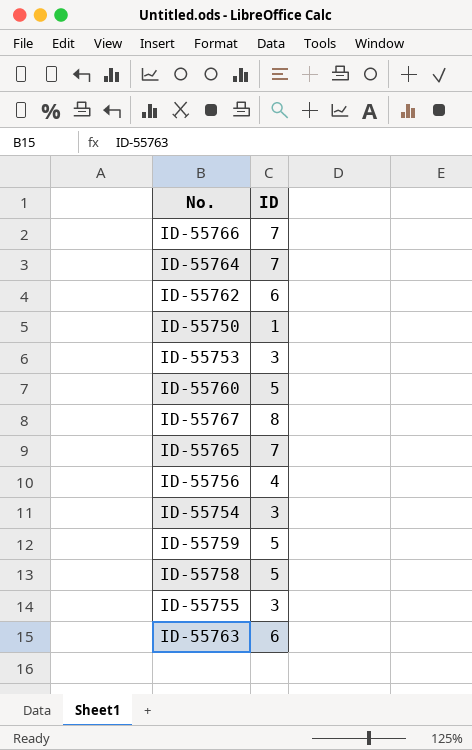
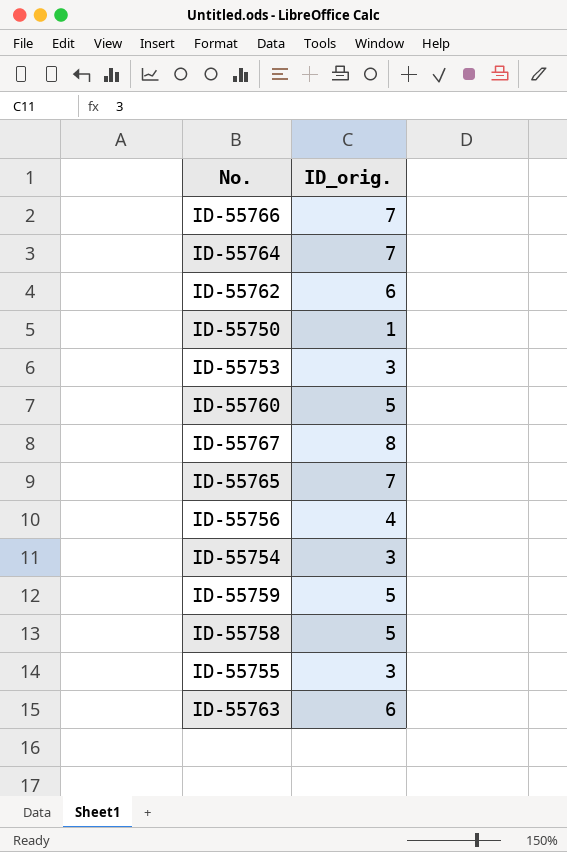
column name: ID -> ID_orig.

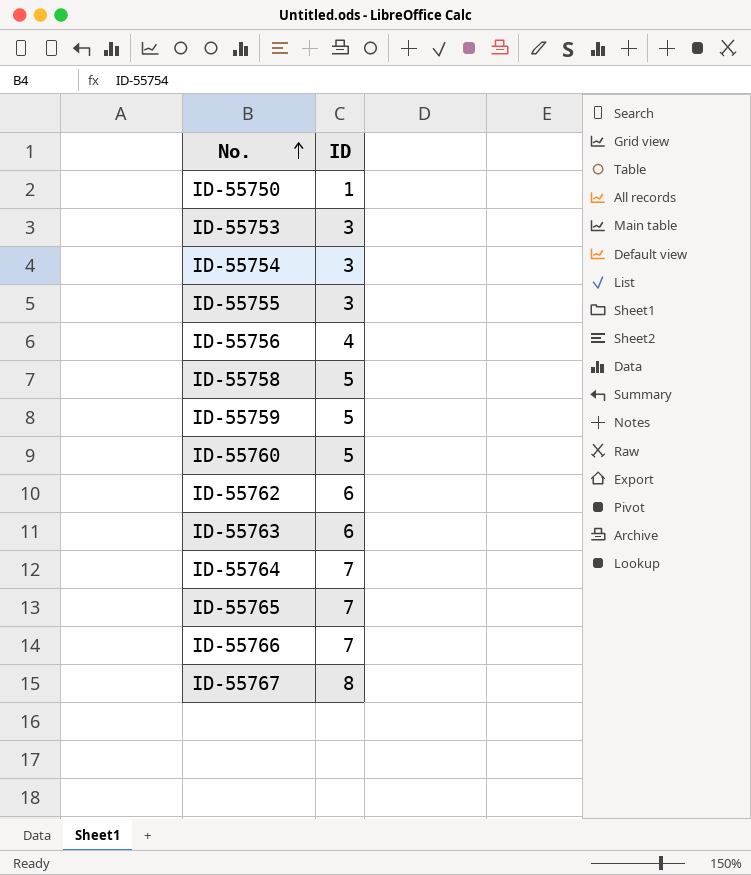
row order: none -> No. ascending
column name: ID_orig. -> ID

